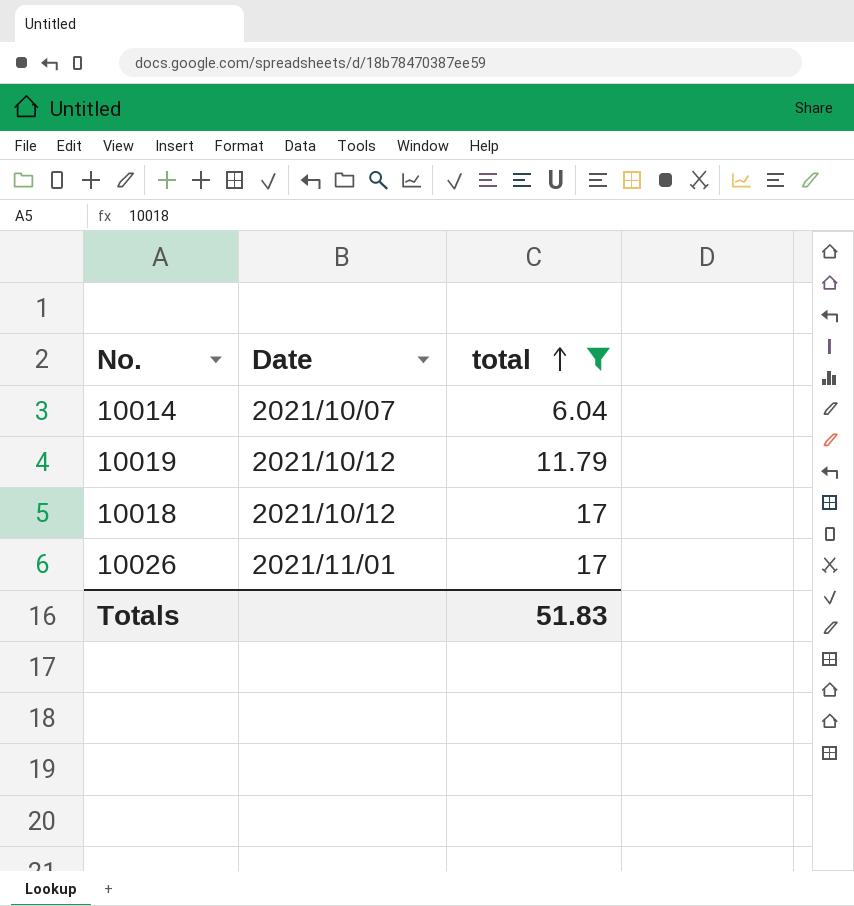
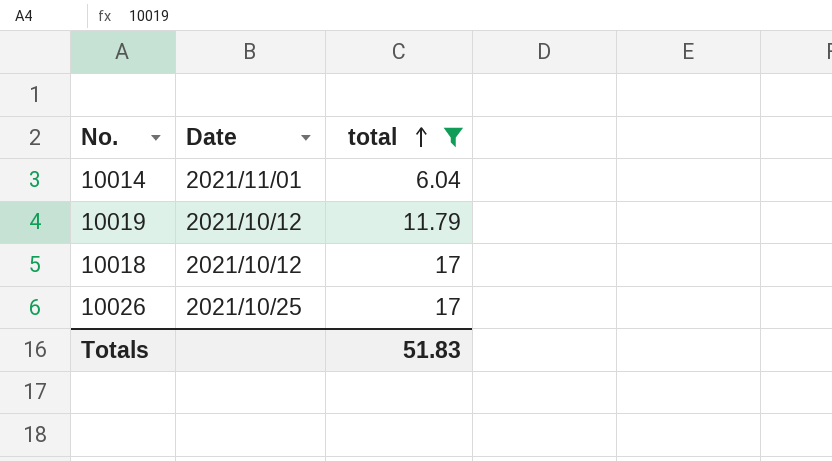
10014 | Date: 2021/10/07 -> 2021/11/01
10026 | Date: 2021/11/01 -> 2021/10/25

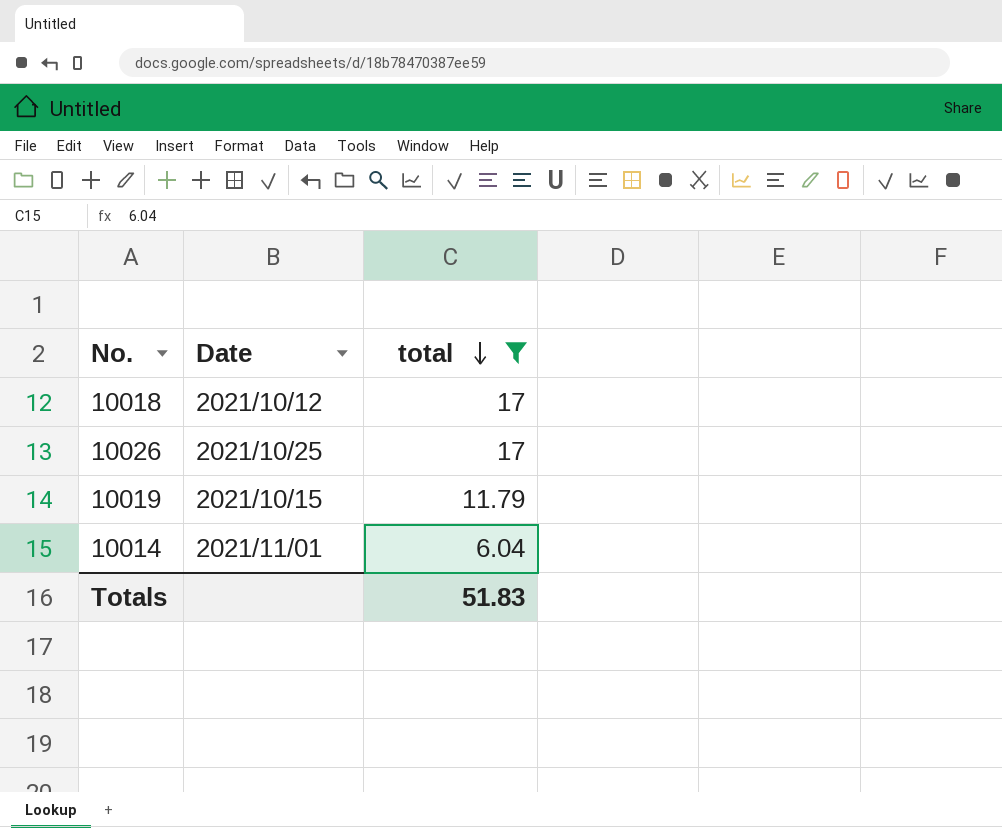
row order: total ascending -> total descending
10019 | Date: 2021/10/12 -> 2021/10/15

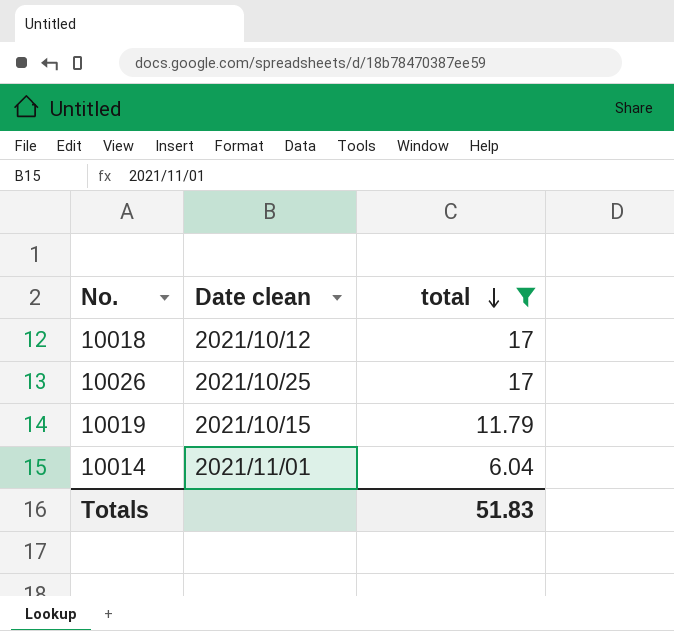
column name: Date -> Date clean

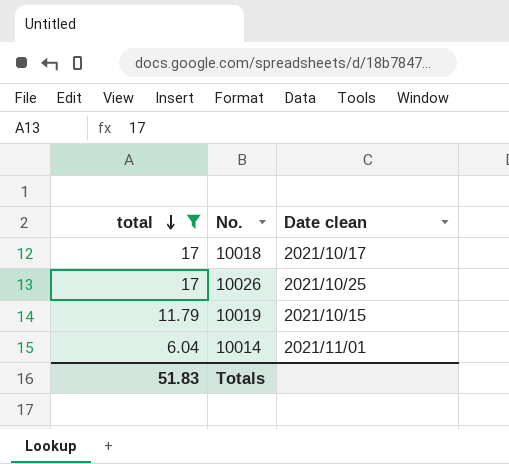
column total | position: 3 -> 1
10018 | Date clean: 2021/10/12 -> 2021/10/17

